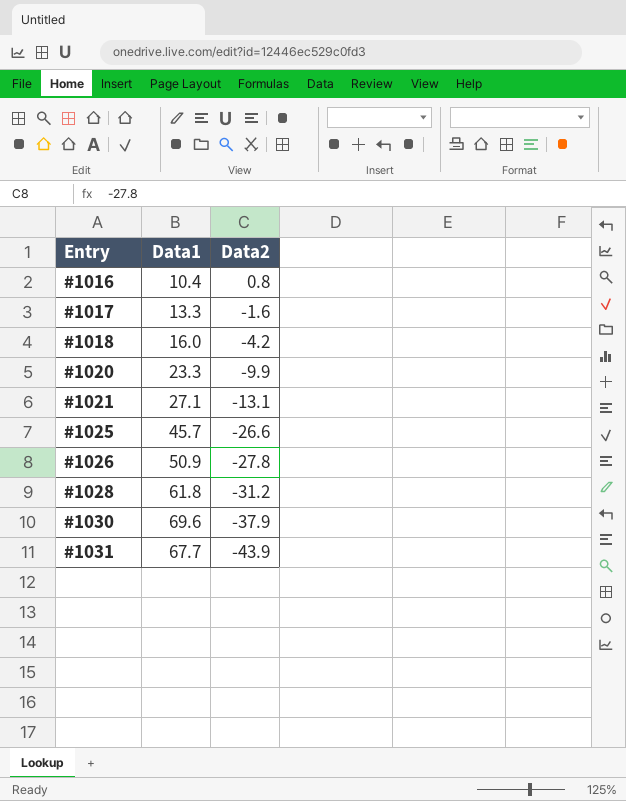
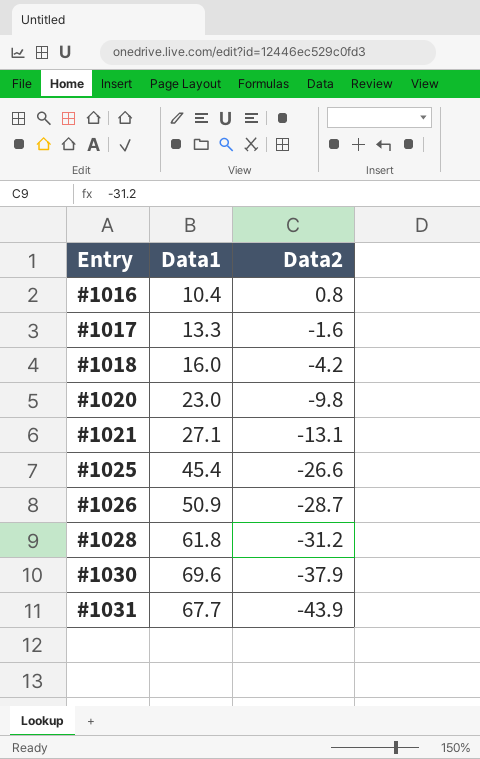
#1020 | Data1: 23.3 -> 23.0
#1020 | Data2: -9.9 -> -9.8
#1025 | Data1: 45.7 -> 45.4
#1026 | Data2: -27.8 -> -28.7

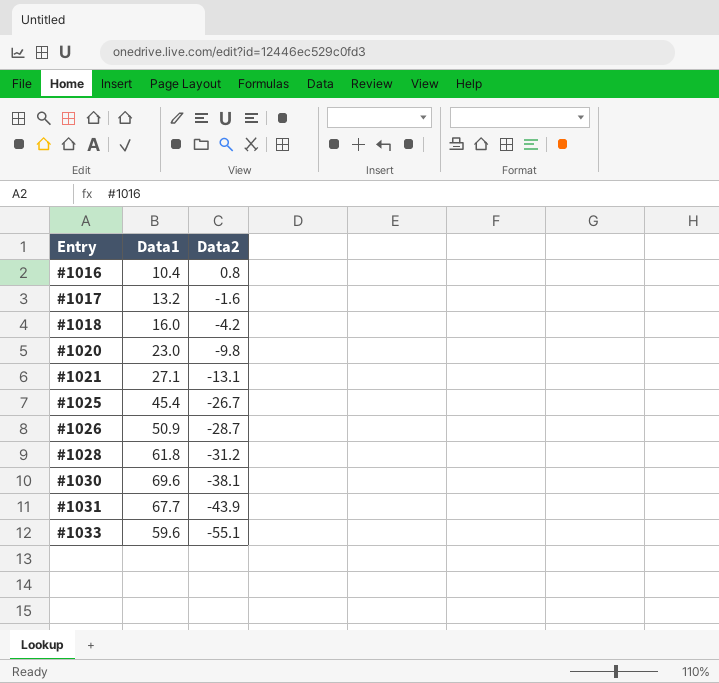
#1017 | Data1: 13.3 -> 13.2
#1025 | Data2: -26.6 -> -26.7
#1030 | Data2: -37.9 -> -38.1
row #1033: none -> 59.6 | -55.1

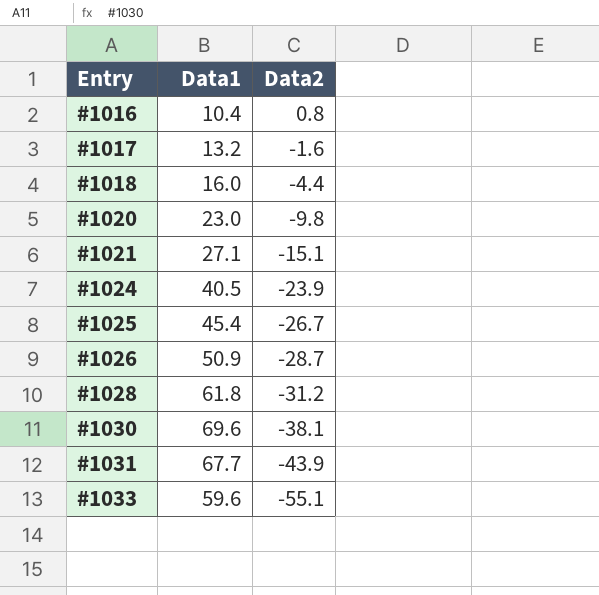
#1018 | Data2: -4.2 -> -4.4
#1021 | Data2: -13.1 -> -15.1
row #1024: none -> 40.5 | -23.9

